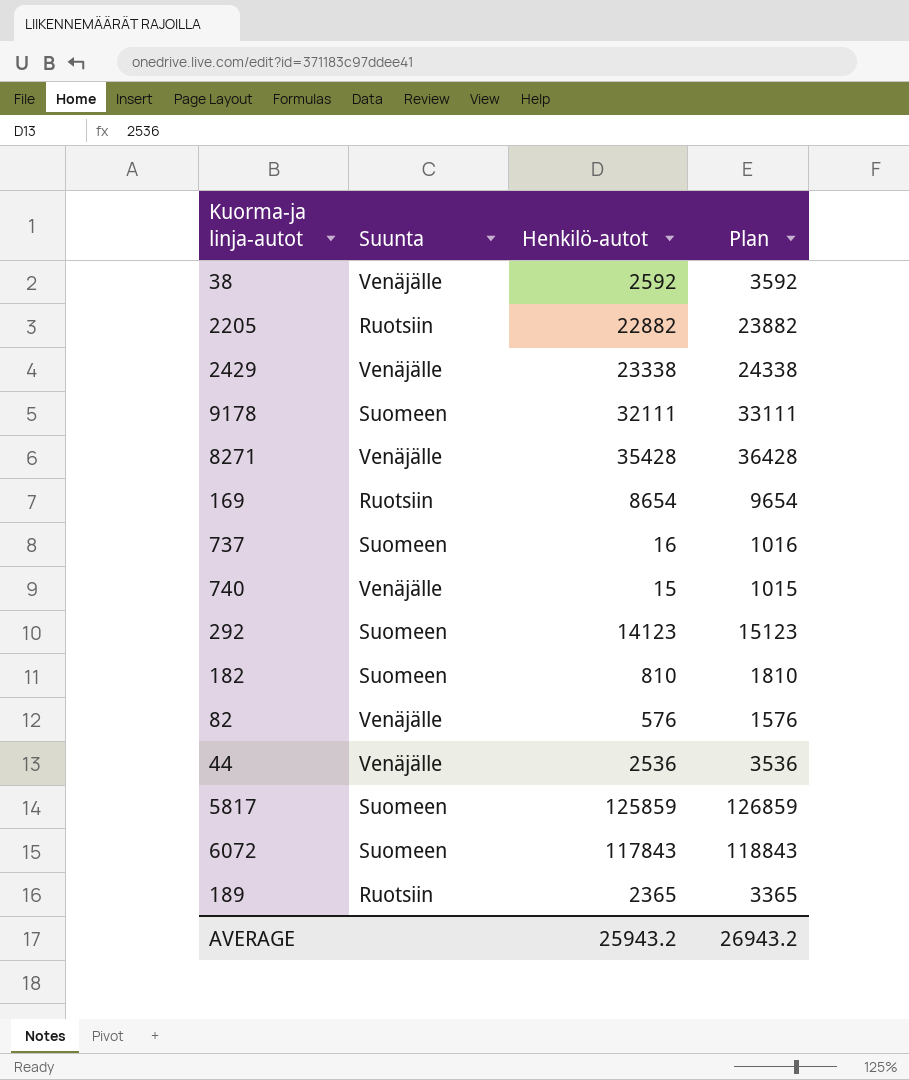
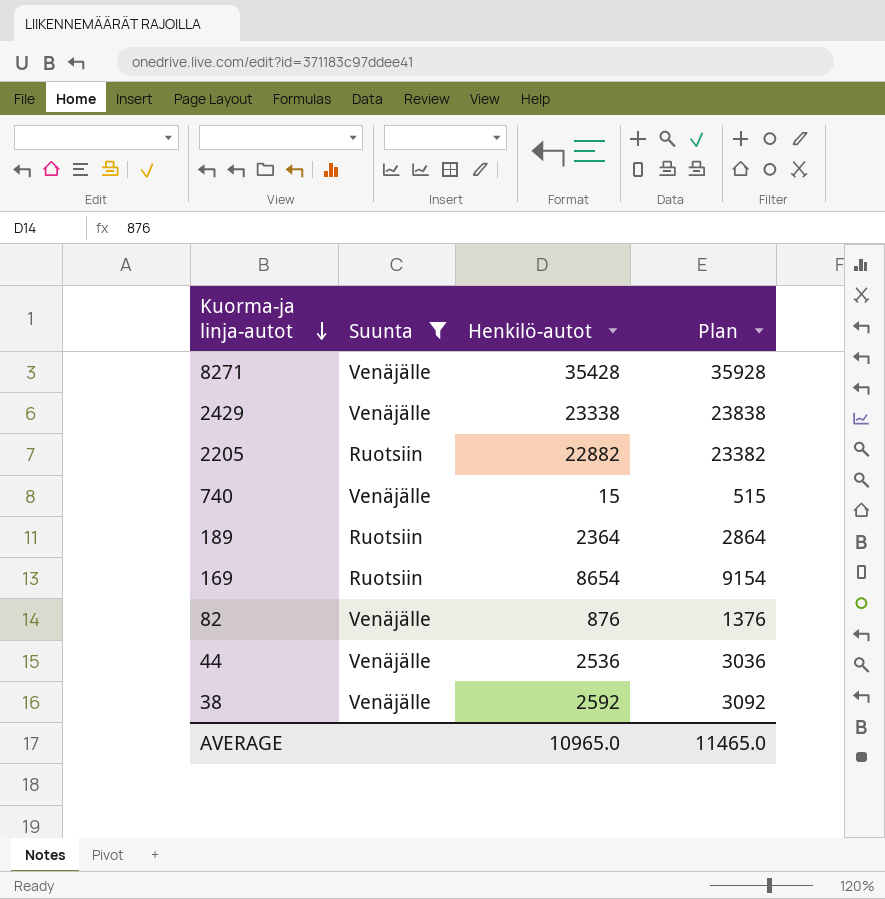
filter: none -> Suunta != Suomeen
row order: none -> Kuorma-ja linja-autot descending
column Plan | formula: [Henkilö-autot] + 1000 -> [Henkilö-autot] + 500
189 | Henkilö-autot: 2365 -> 2364
82 | Henkilö-autot: 576 -> 876
AVERAGE | Henkilö-autot: 25943.2 -> 10965.0
AVERAGE | Plan: 26943.2 -> 11465.0

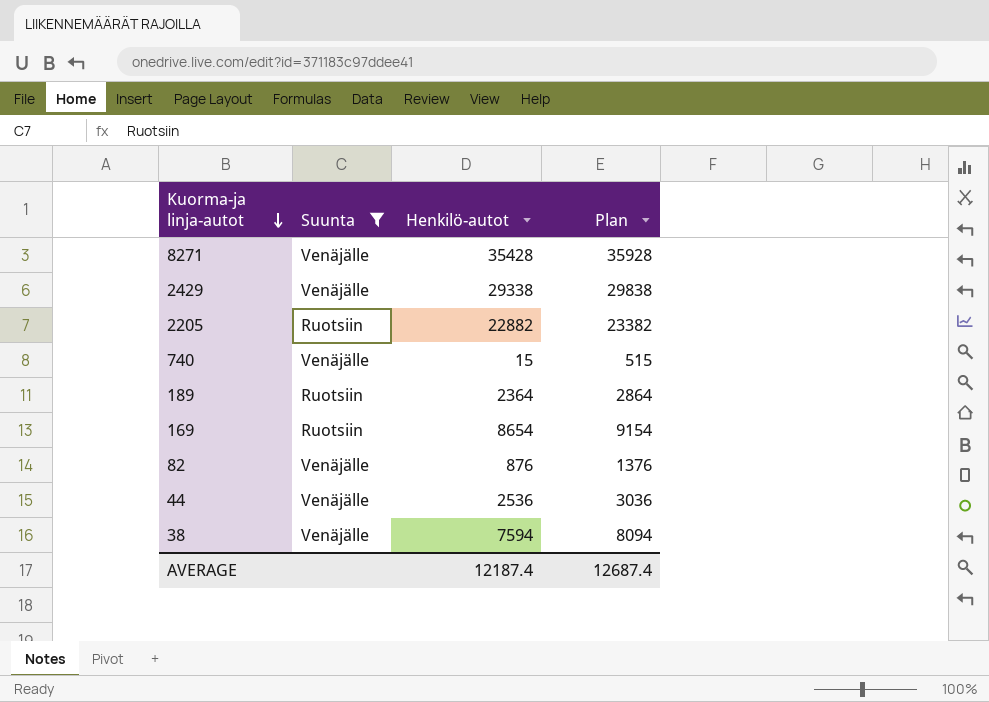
2429 | Henkilö-autot: 23338 -> 29338
2429 | Plan: 23838 -> 29838
38 | Henkilö-autot: 2592 -> 7594
38 | Plan: 3092 -> 8094
AVERAGE | Henkilö-autot: 10965.0 -> 12187.4
AVERAGE | Plan: 11465.0 -> 12687.4

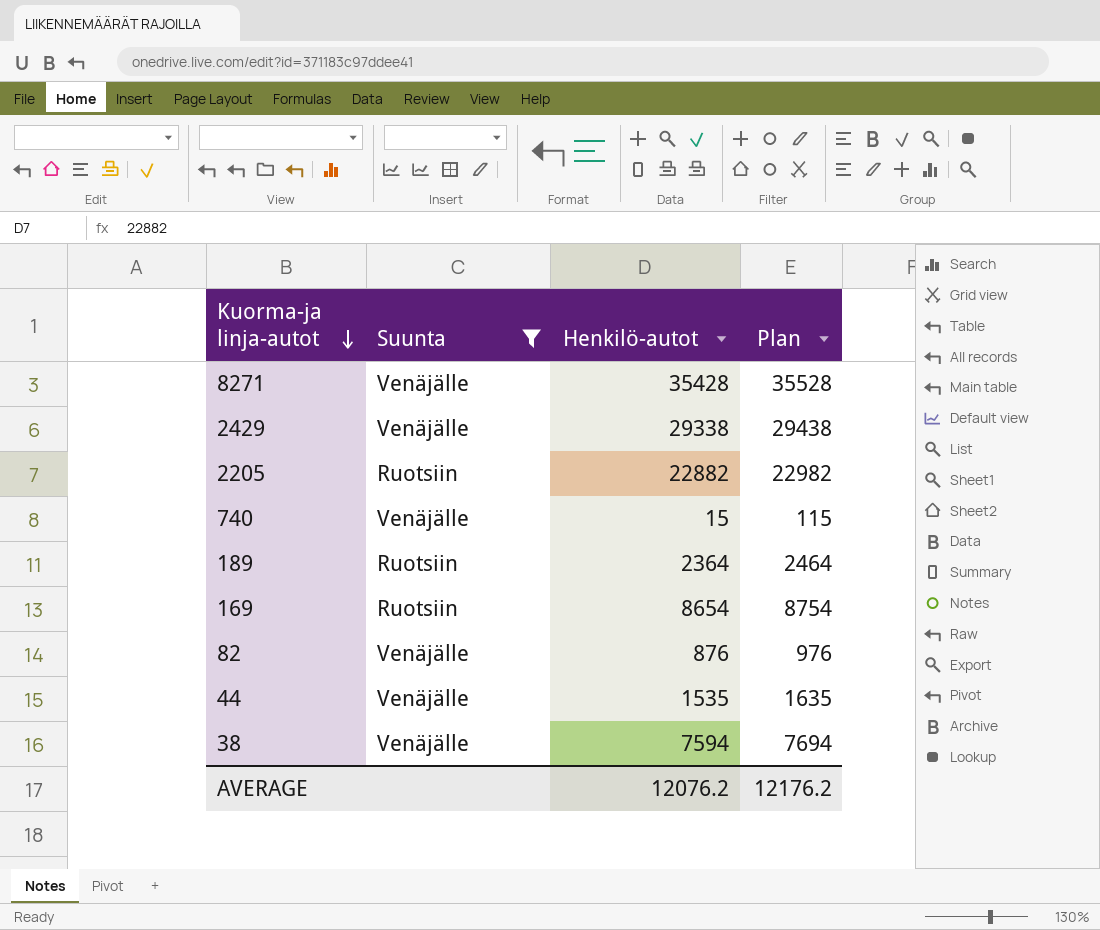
column Plan | formula: [Henkilö-autot] + 500 -> [Henkilö-autot] + 100
44 | Henkilö-autot: 2536 -> 1535
AVERAGE | Henkilö-autot: 12187.4 -> 12076.2
AVERAGE | Plan: 12687.4 -> 12176.2

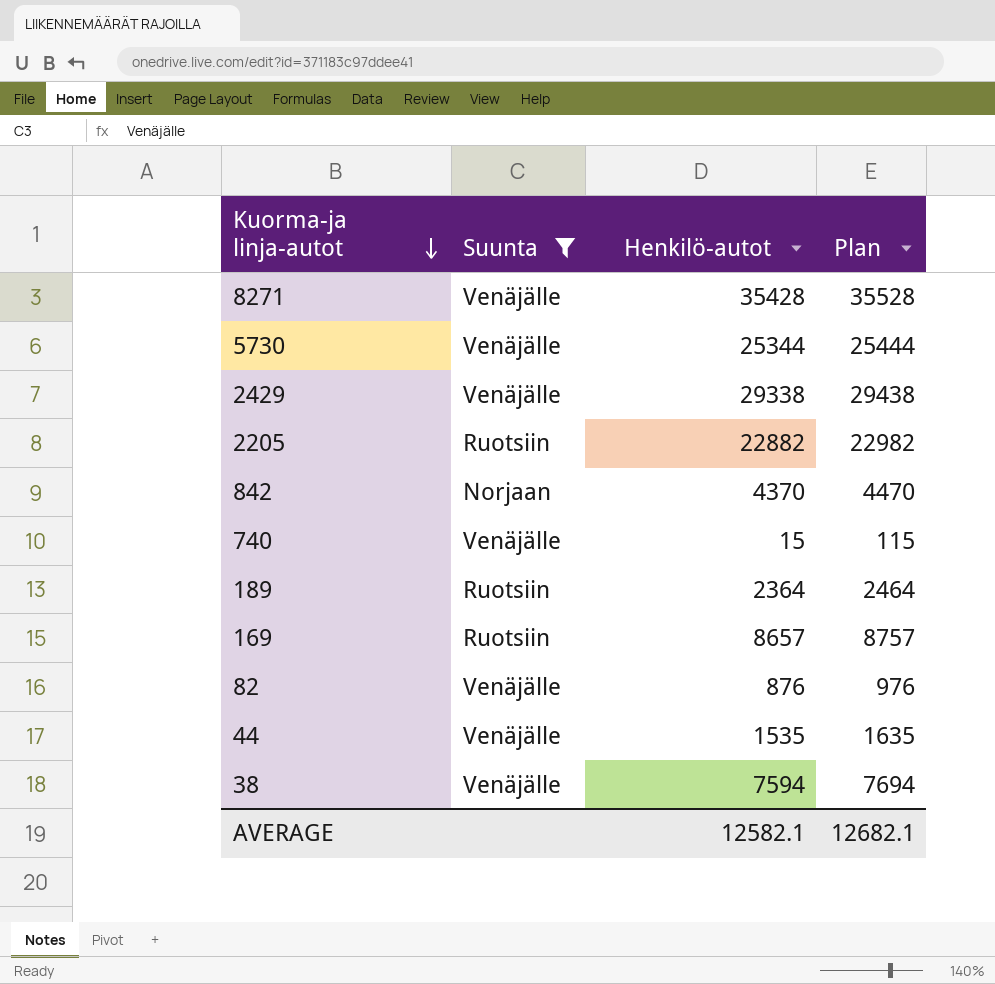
row 5730: none -> Venäjälle | 25344 | 25444
row 842: none -> Norjaan | 4370 | 4470
169 | Henkilö-autot: 8654 -> 8657
169 | Plan: 8754 -> 8757
AVERAGE | Henkilö-autot: 12076.2 -> 12582.1
AVERAGE | Plan: 12176.2 -> 12682.1

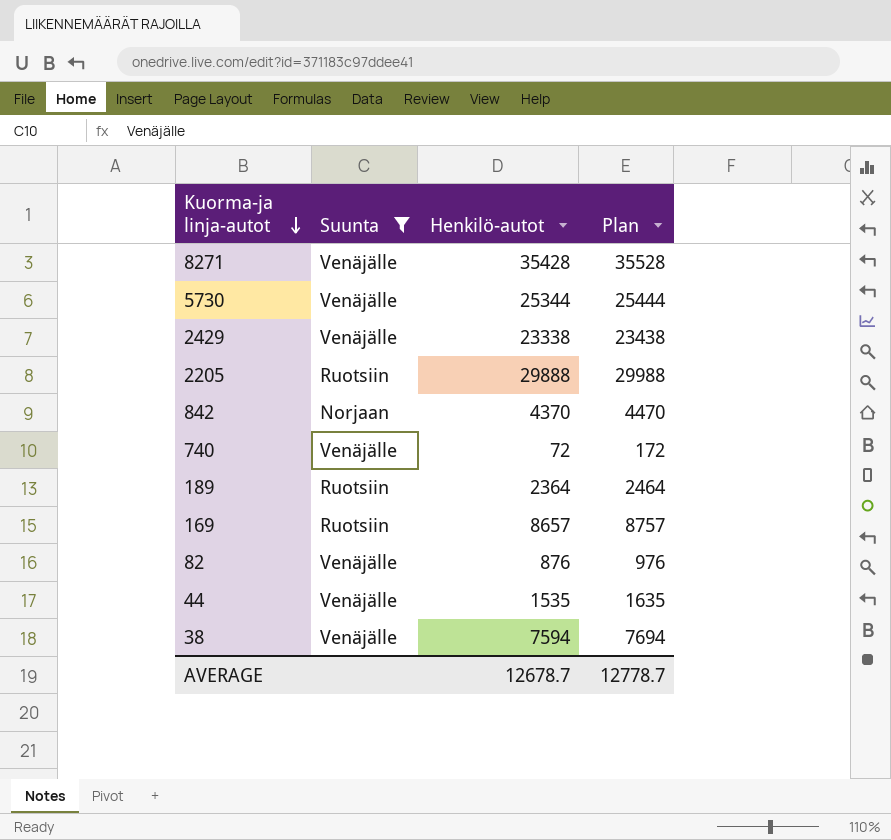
2429 | Henkilö-autot: 29338 -> 23338
2429 | Plan: 29438 -> 23438
2205 | Henkilö-autot: 22882 -> 29888
2205 | Plan: 22982 -> 29988
740 | Henkilö-autot: 15 -> 72
740 | Plan: 115 -> 172
AVERAGE | Henkilö-autot: 12582.1 -> 12678.7
AVERAGE | Plan: 12682.1 -> 12778.7

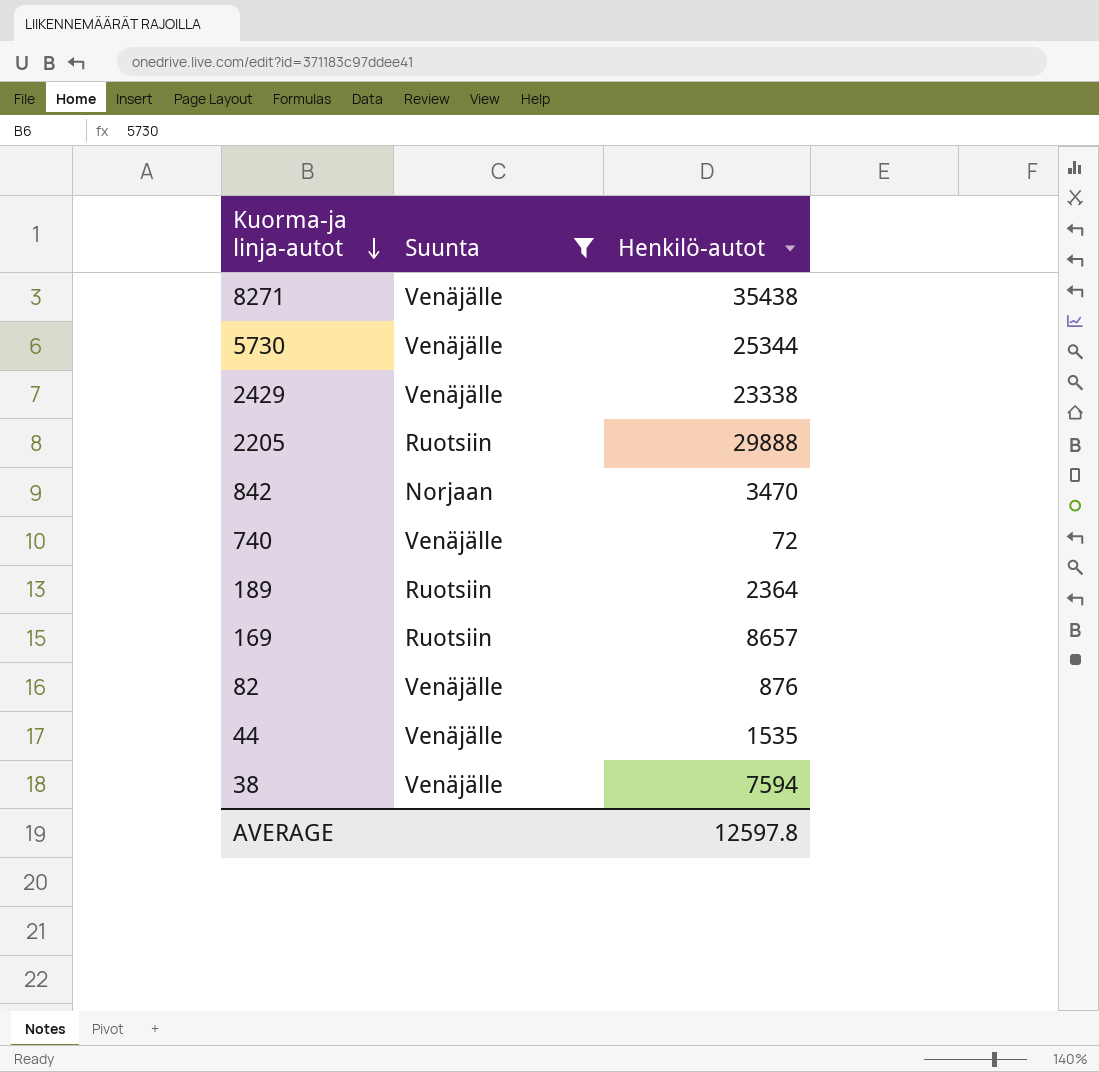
column Plan | formula: [Henkilö-autot] + 100 -> none
8271 | Henkilö-autot: 35428 -> 35438
842 | Henkilö-autot: 4370 -> 3470
AVERAGE | Henkilö-autot: 12678.7 -> 12597.8

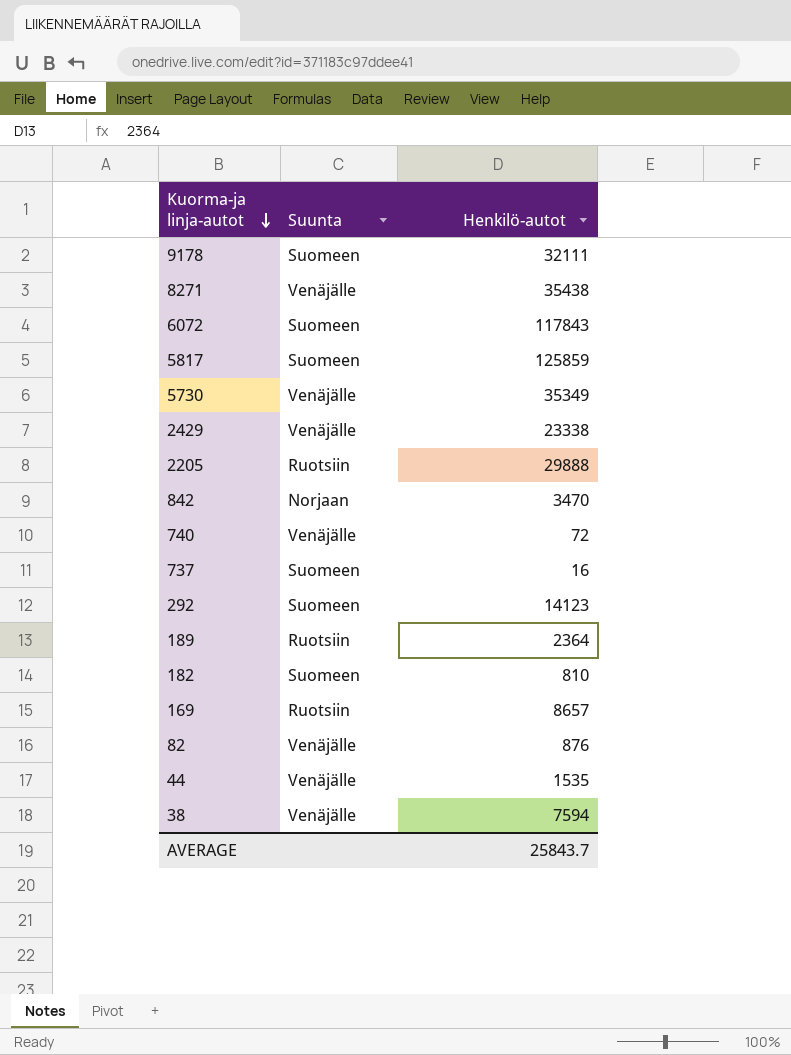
filter: Suunta != Suomeen -> none
5730 | Henkilö-autot: 25344 -> 35349
AVERAGE | Henkilö-autot: 12597.8 -> 25843.7

